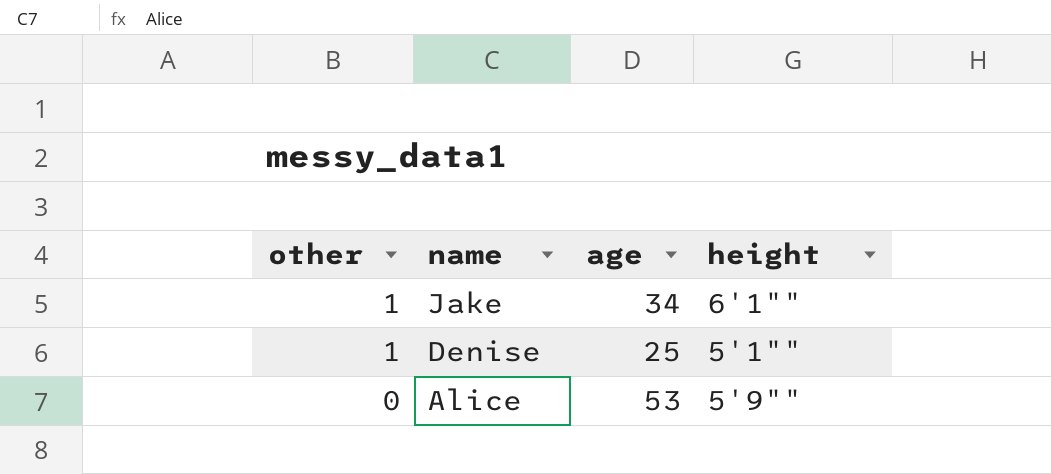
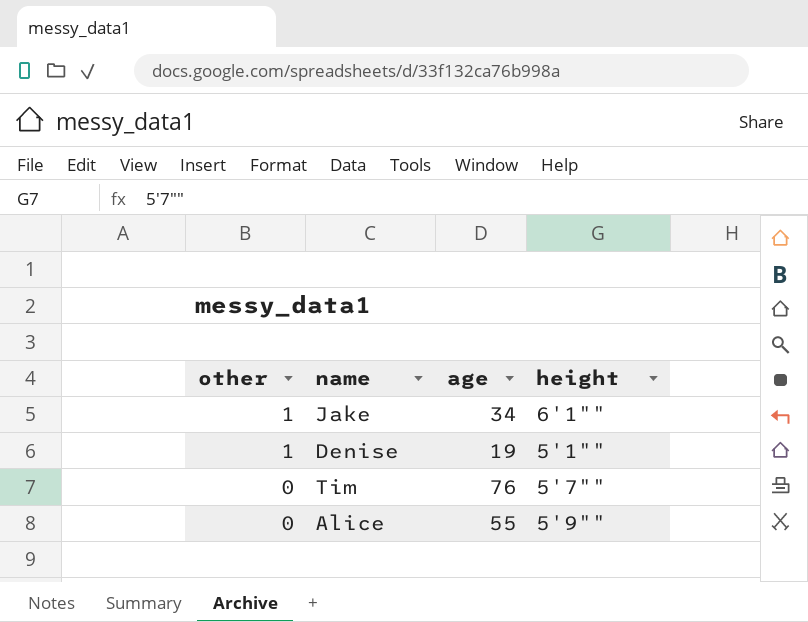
Denise | age: 25 -> 19
row Tim: none -> 0 | 76 | 5'7""
Alice | age: 53 -> 55

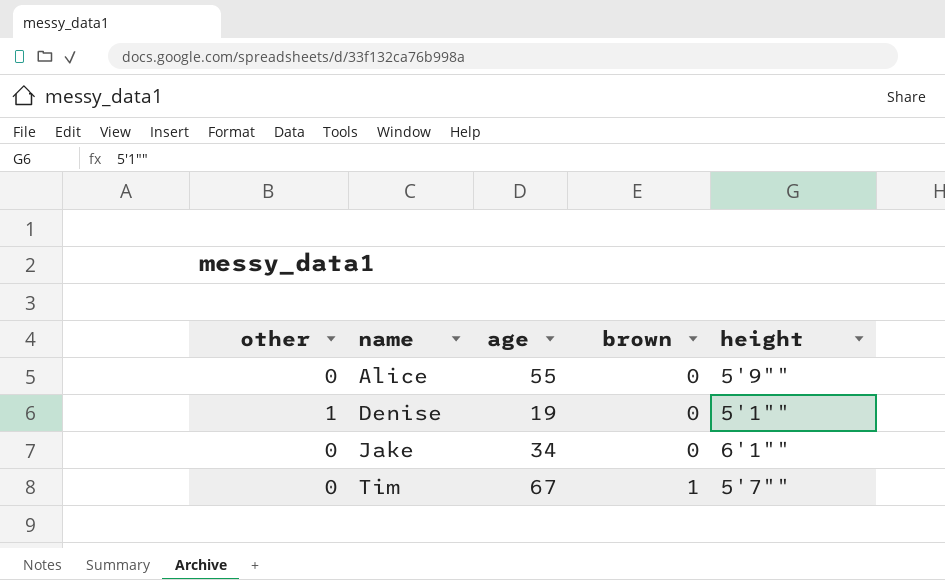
row order: other descending -> name ascending
column brown | position: none -> 4
Jake | other: 1 -> 0
Tim | age: 76 -> 67

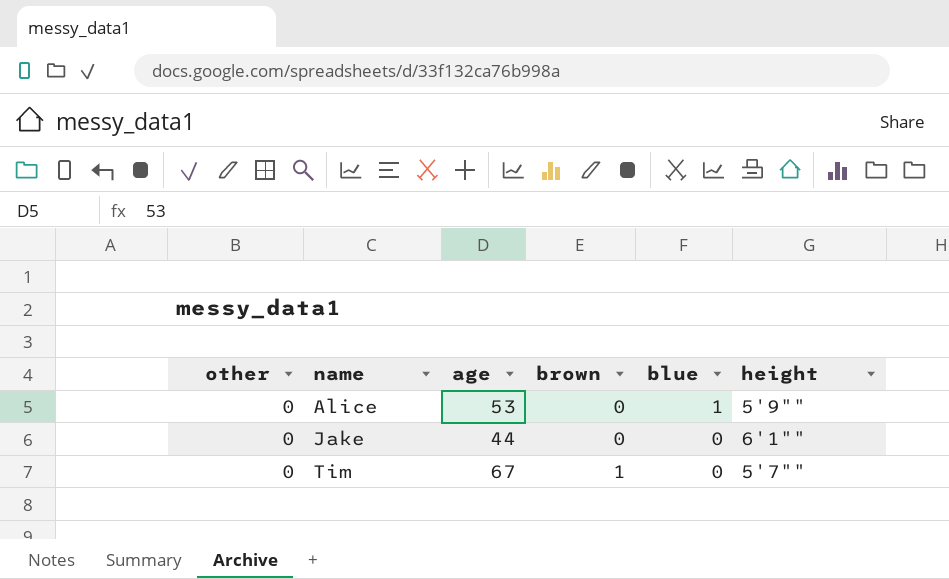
column blue | position: none -> 5
row Denise: 1 | 19 | 0 | 5'1"" -> none
Alice | age: 55 -> 53
Jake | age: 34 -> 44

